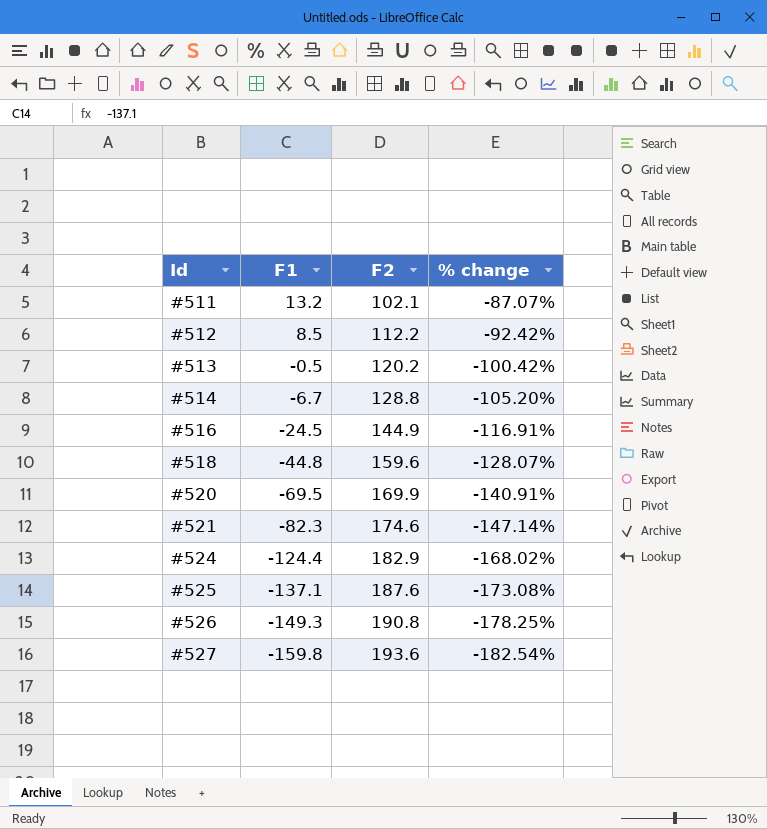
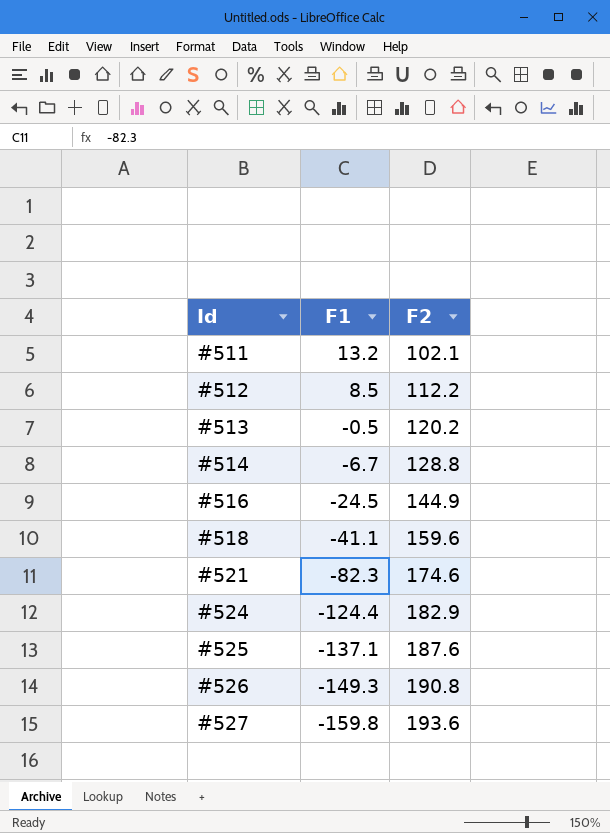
column % change | formula: ([F1] - [F2]) / [F2] -> none
row #520: -69.5 | 169.9 | -140.91% -> none
#518 | F1: -44.8 -> -41.1

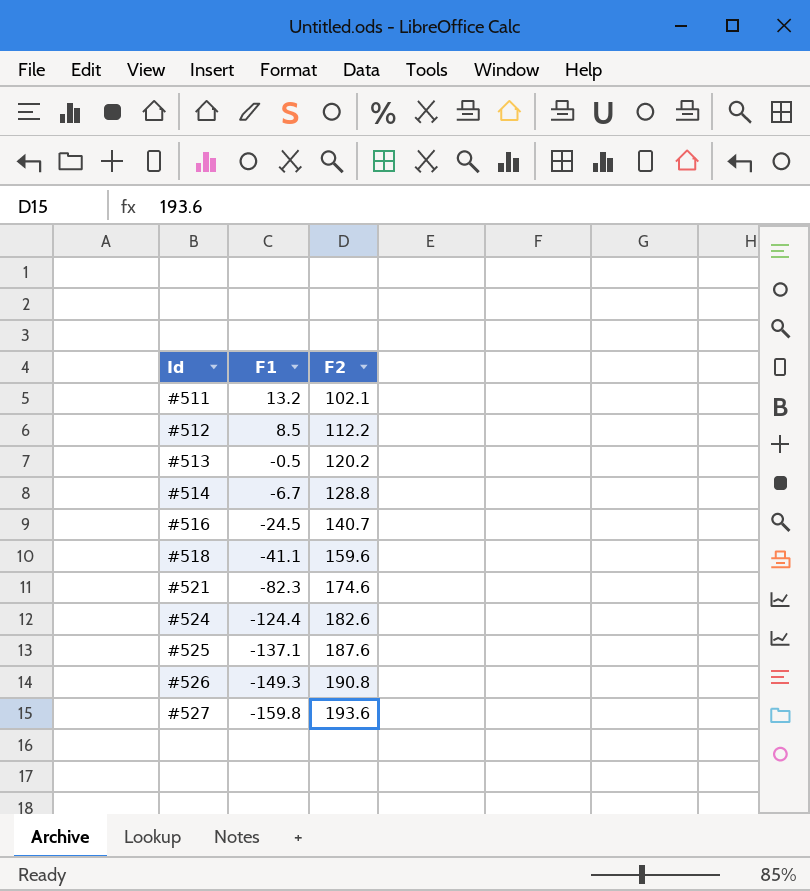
#516 | F2: 144.9 -> 140.7
#524 | F2: 182.9 -> 182.6

